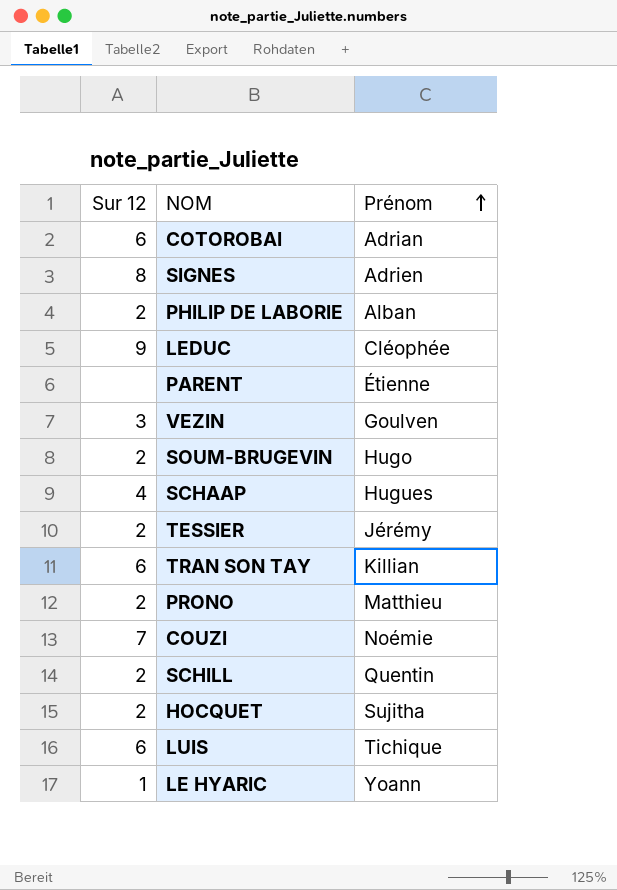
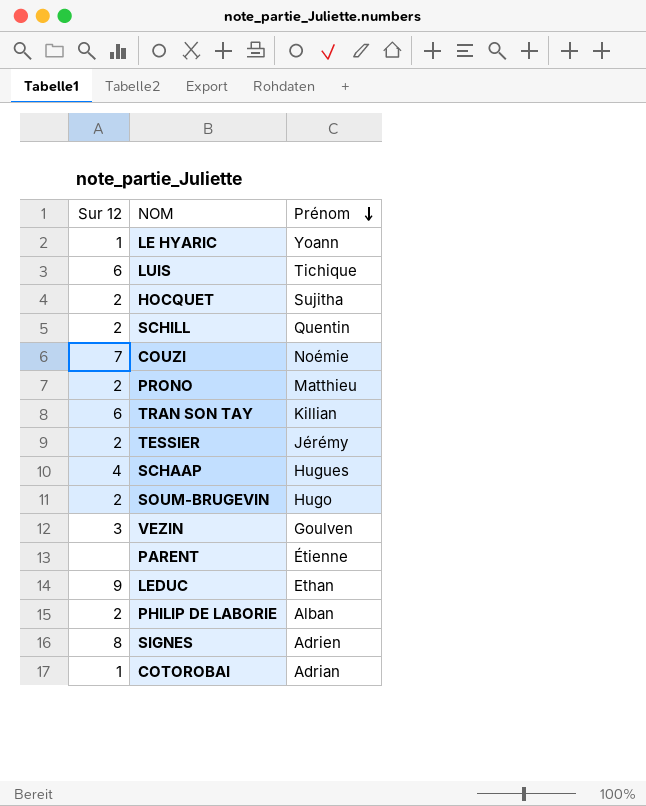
row order: Prénom ascending -> Prénom descending
LEDUC | Prénom: Cléophée -> Ethan
COTOROBAI | Sur 12: 6 -> 1

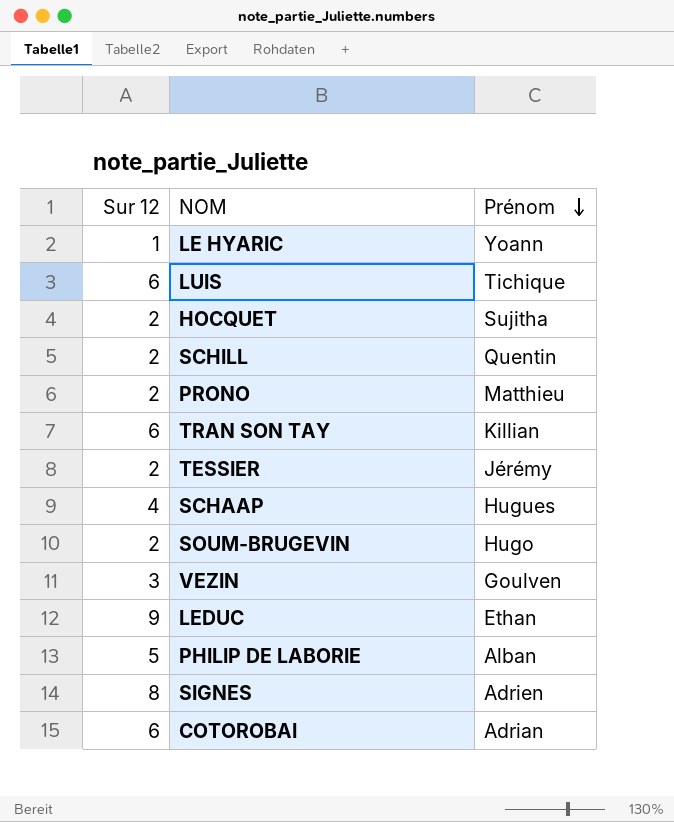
row COUZI: 7 | Noémie -> none
row PARENT: none | Étienne -> none
PHILIP DE LABORIE | Sur 12: 2 -> 5
COTOROBAI | Sur 12: 1 -> 6

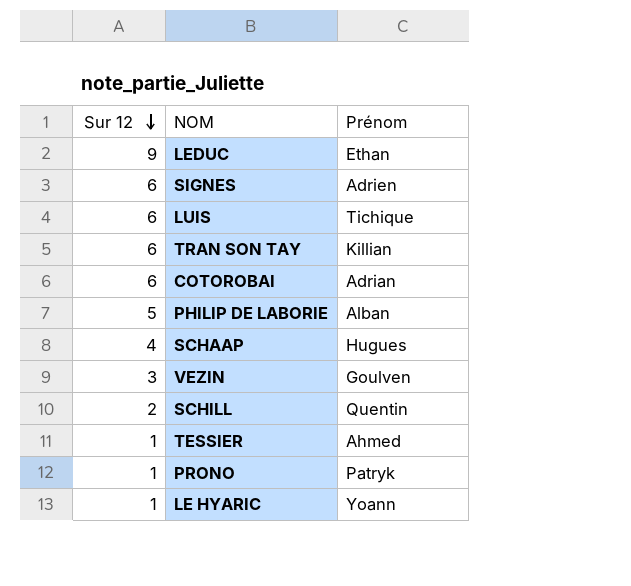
row order: Prénom descending -> Sur 12 descending
row HOCQUET: 2 | Sujitha -> none
row SOUM-BRUGEVIN: 2 | Hugo -> none
SIGNES | Sur 12: 8 -> 6
TESSIER | Sur 12: 2 -> 1
TESSIER | Prénom: Jérémy -> Ahmed
PRONO | Sur 12: 2 -> 1
PRONO | Prénom: Matthieu -> Patryk

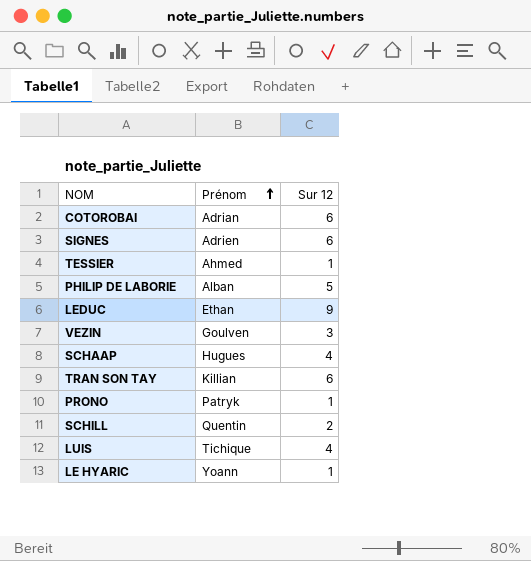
row order: Sur 12 descending -> Prénom ascending
column Sur 12 | position: 1 -> 3
LUIS | Sur 12: 6 -> 4

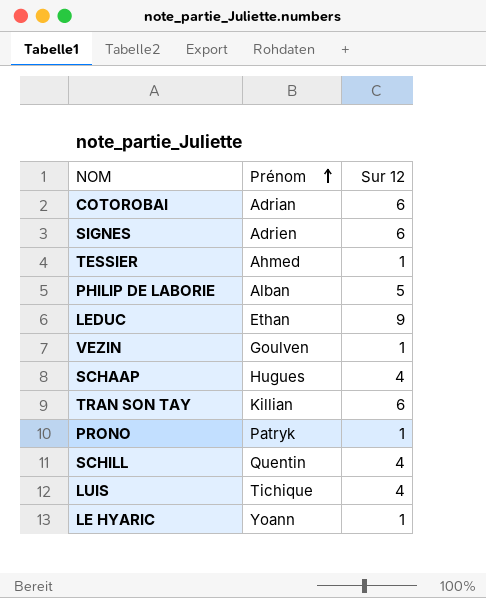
VEZIN | Sur 12: 3 -> 1
SCHILL | Sur 12: 2 -> 4

